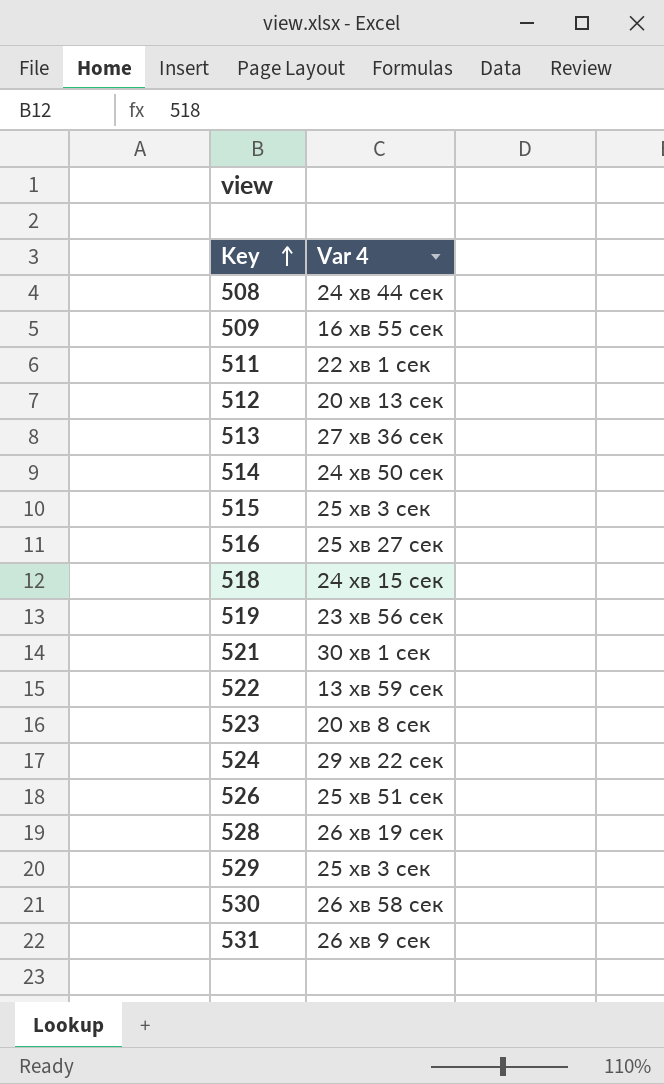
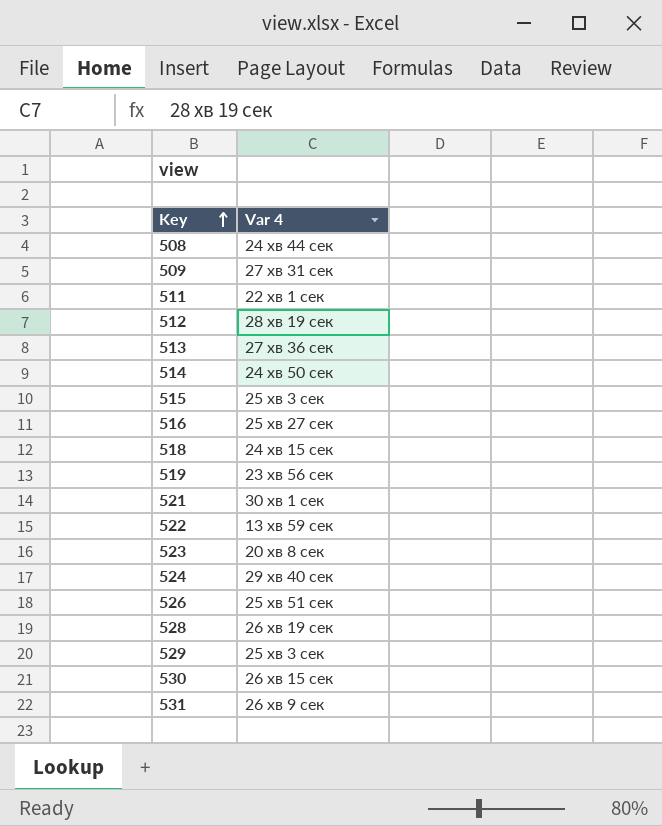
509 | Var 4: 16 хв 55 сек -> 27 хв 31 сек
512 | Var 4: 20 хв 13 сек -> 28 хв 19 сек
524 | Var 4: 29 хв 22 сек -> 29 хв 40 сек
530 | Var 4: 26 хв 58 сек -> 26 хв 15 сек

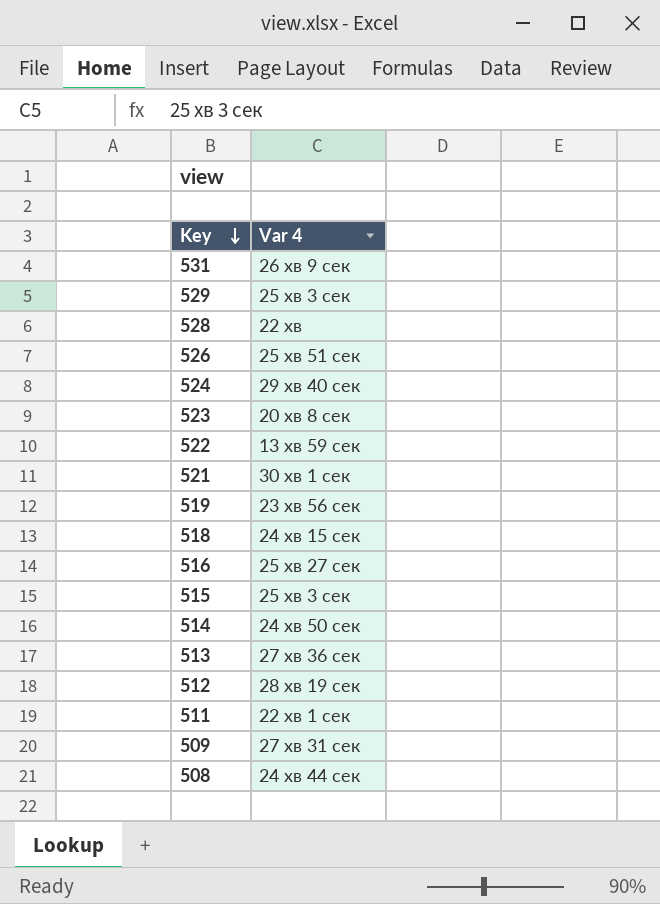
row order: Key ascending -> Key descending
row 530: 26 хв 15 сек -> none
528 | Var 4: 26 хв 19 сек -> 22 хв

